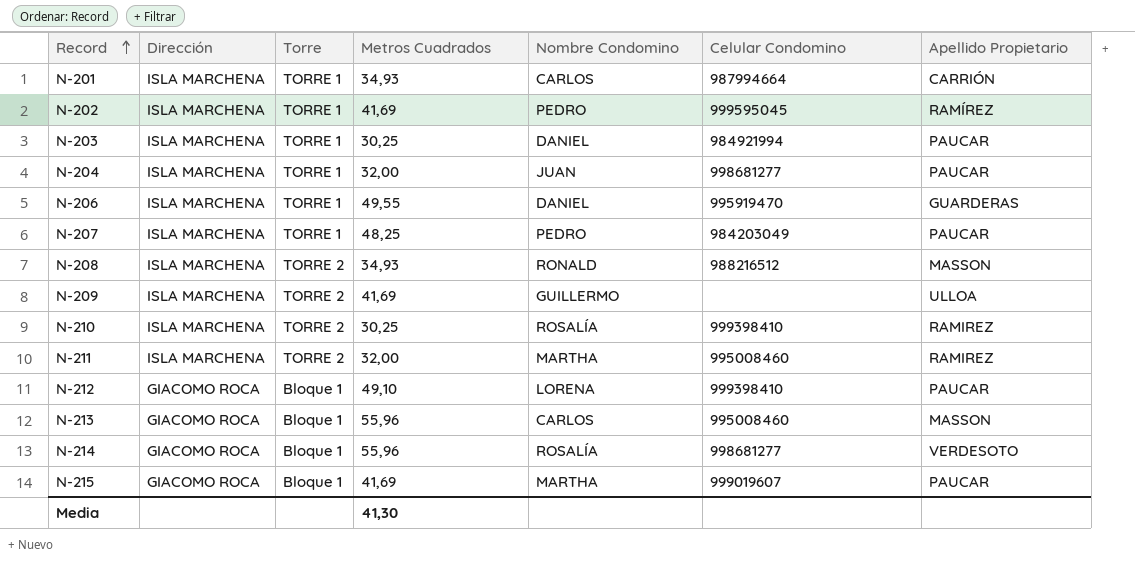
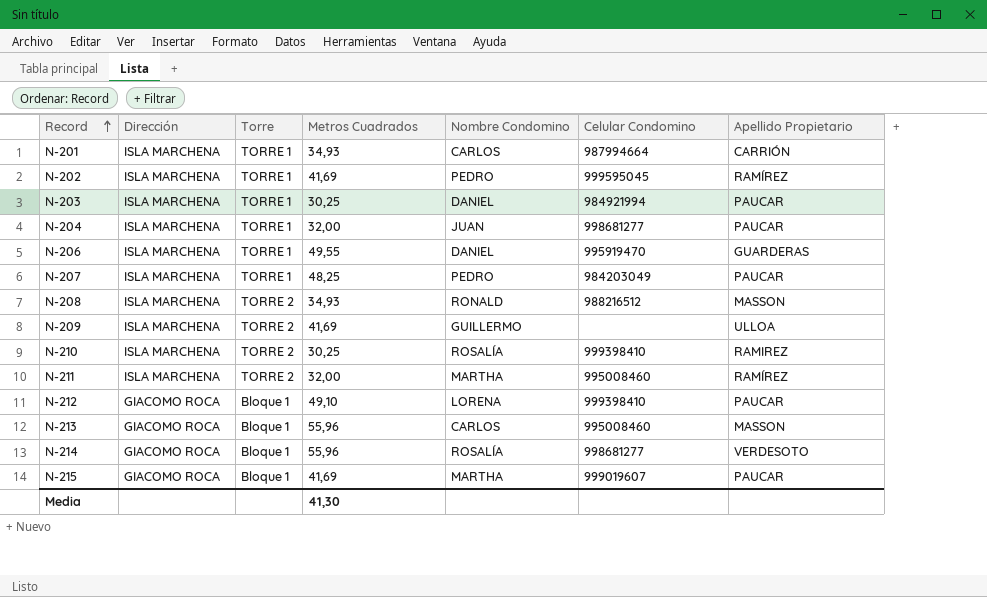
N-211 | Apellido Propietario: RAMIREZ -> RAMÍREZ

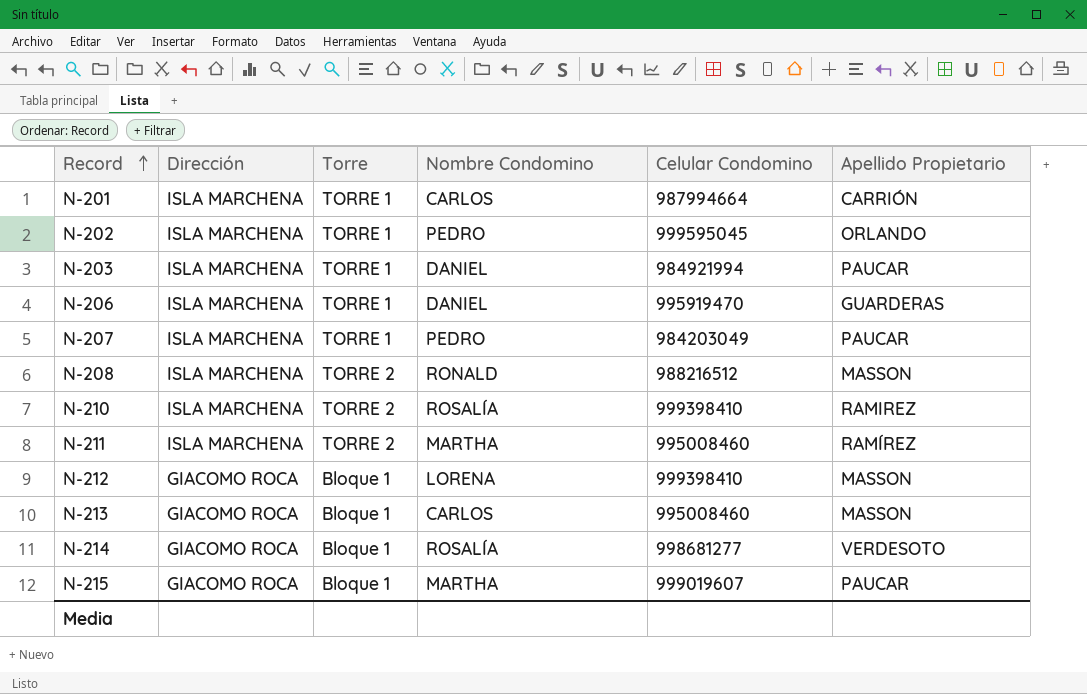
column Metros Cuadrados | position: 4 -> none
row N-204: ISLA MARCHENA | TORRE 1 | 32,00 | JUAN | 998681277 | PAUCAR -> none
row N-209: ISLA MARCHENA | TORRE 2 | 41,69 | GUILLERMO | none | ULLOA -> none
N-202 | Apellido Propietario: RAMÍREZ -> ORLANDO
N-212 | Apellido Propietario: PAUCAR -> MASSON

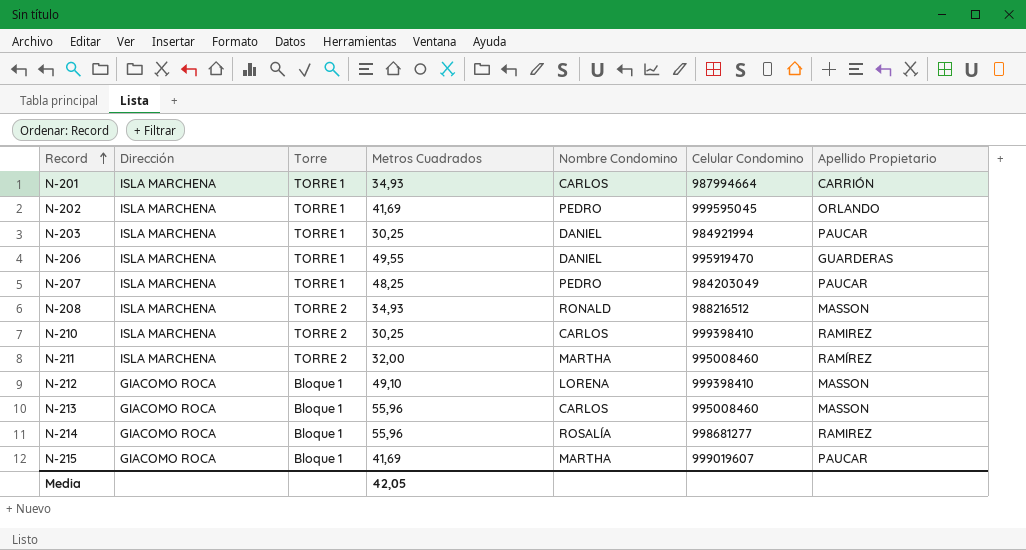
column Metros Cuadrados | position: none -> 4
N-210 | Nombre Condomino: ROSALÍA -> CARLOS
N-214 | Apellido Propietario: VERDESOTO -> RAMIREZ

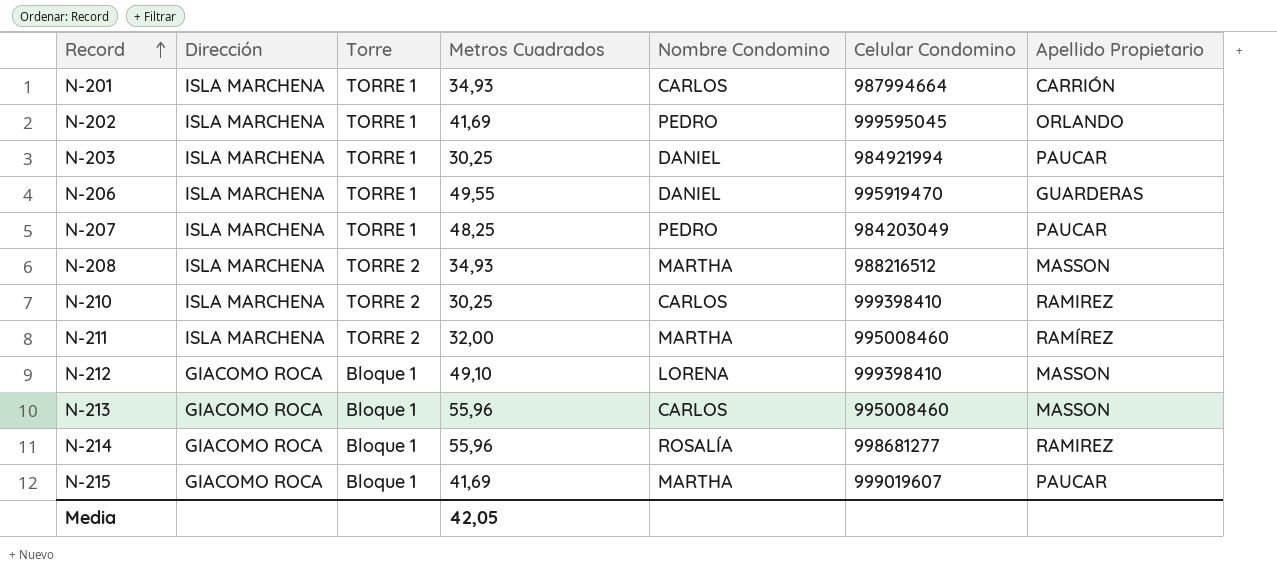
N-208 | Nombre Condomino: RONALD -> MARTHA

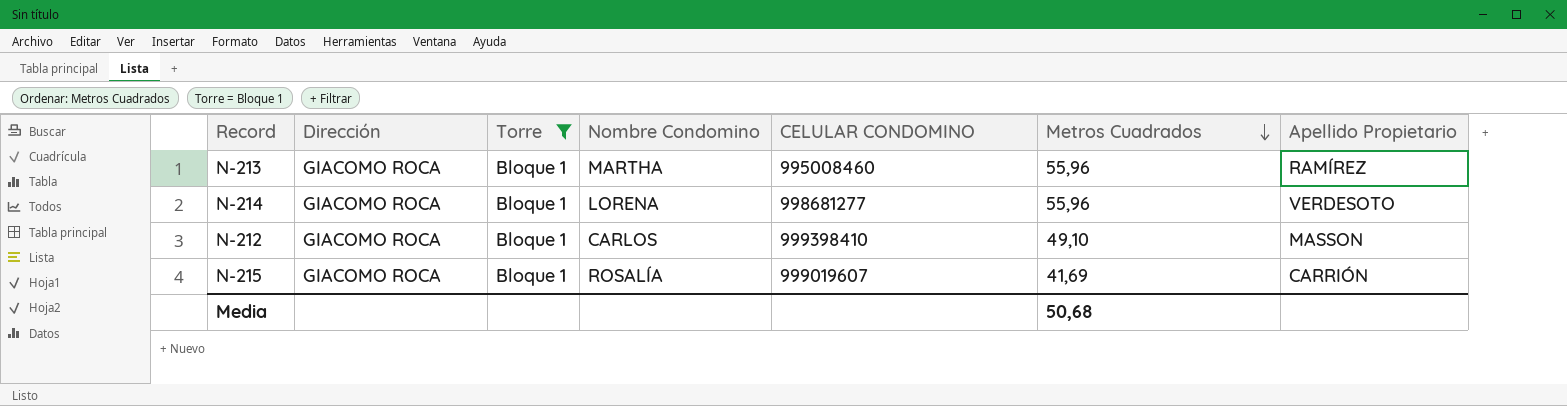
filter: none -> Torre = Bloque 1
row order: Record ascending -> Metros Cuadrados descending
column name: Celular Condomino -> CELULAR CONDOMINO
column Metros Cuadrados | position: 4 -> 6
N-213 | Nombre Condomino: CARLOS -> MARTHA
N-213 | Apellido Propietario: MASSON -> RAMÍREZ
N-214 | Nombre Condomino: ROSALÍA -> LORENA
N-214 | Apellido Propietario: RAMIREZ -> VERDESOTO
N-212 | Nombre Condomino: LORENA -> CARLOS
N-215 | Nombre Condomino: MARTHA -> ROSALÍA
N-215 | Apellido Propietario: PAUCAR -> CARRIÓN
Media | Metros Cuadrados: 42,05 -> 50,68

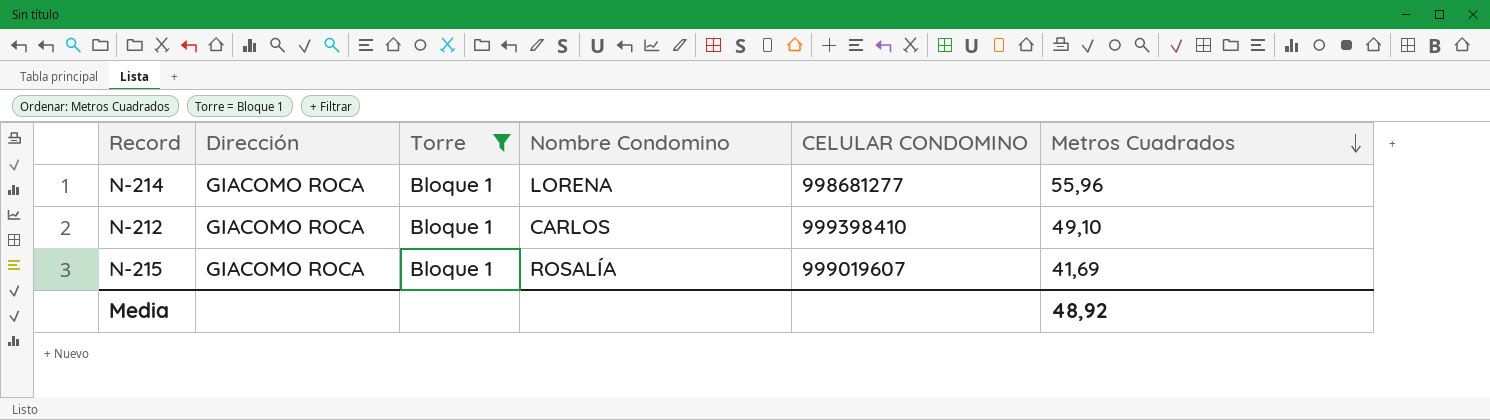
column Apellido Propietario | position: 7 -> none
row N-213: GIACOMO ROCA | Bloque 1 | MARTHA | 995008460 | 55,96 | RAMÍREZ -> none
Media | Metros Cuadrados: 50,68 -> 48,92

